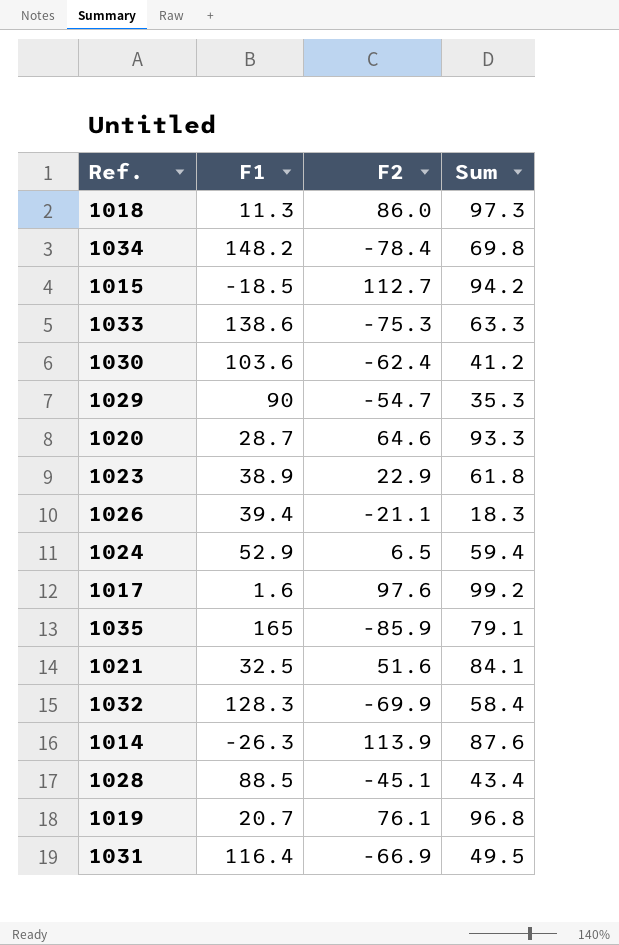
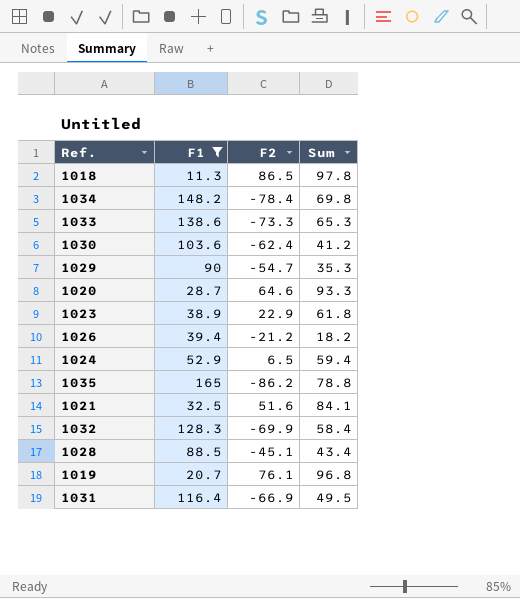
filter: none -> F1 >= 11.3
1018 | F2: 86.0 -> 86.5
1018 | Sum: 97.3 -> 97.8
1033 | F2: -75.3 -> -73.3
1033 | Sum: 63.3 -> 65.3
1026 | F2: -21.1 -> -21.2
1026 | Sum: 18.3 -> 18.2
1035 | F2: -85.9 -> -86.2
1035 | Sum: 79.1 -> 78.8

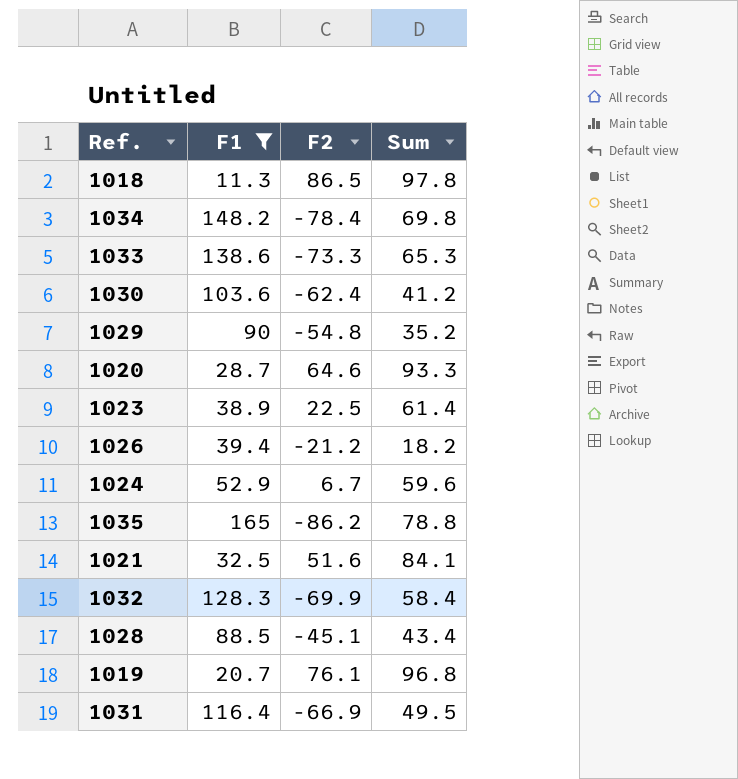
1029 | F2: -54.7 -> -54.8
1029 | Sum: 35.3 -> 35.2
1023 | F2: 22.9 -> 22.5
1023 | Sum: 61.8 -> 61.4
1024 | F2: 6.5 -> 6.7
1024 | Sum: 59.4 -> 59.6

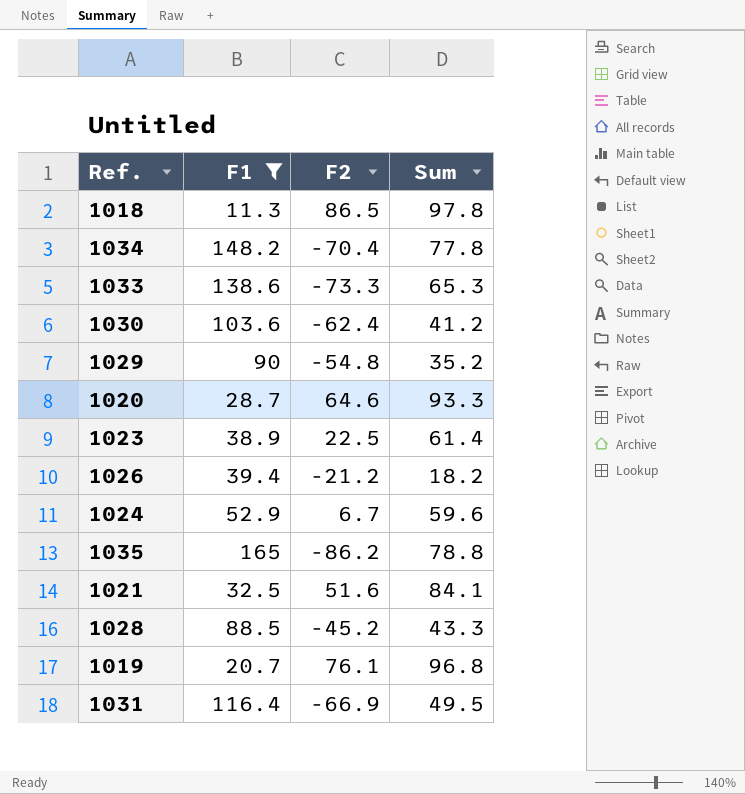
row 1032: 128.3 | -69.9 | 58.4 -> none
1034 | F2: -78.4 -> -70.4
1034 | Sum: 69.8 -> 77.8
1028 | F2: -45.1 -> -45.2
1028 | Sum: 43.4 -> 43.3

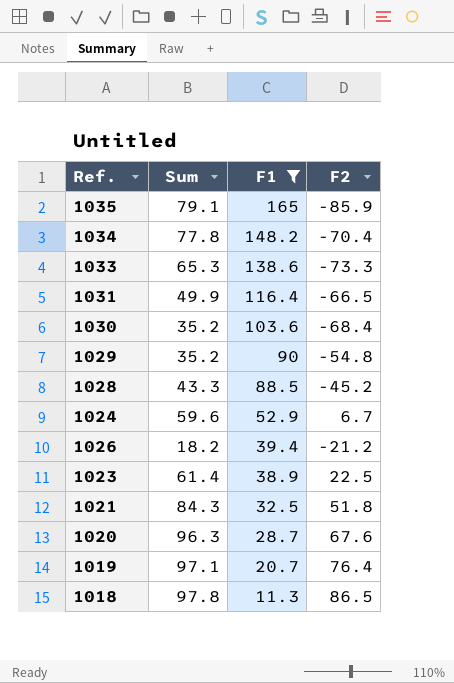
row order: none -> F1 descending
column Sum | position: 4 -> 2
1035 | Sum: 78.8 -> 79.1
1035 | F2: -86.2 -> -85.9
1031 | Sum: 49.5 -> 49.9
1031 | F2: -66.9 -> -66.5
1030 | Sum: 41.2 -> 35.2
1030 | F2: -62.4 -> -68.4
1021 | Sum: 84.1 -> 84.3
1021 | F2: 51.6 -> 51.8
1020 | Sum: 93.3 -> 96.3
1020 | F2: 64.6 -> 67.6
1019 | Sum: 96.8 -> 97.1
1019 | F2: 76.1 -> 76.4

